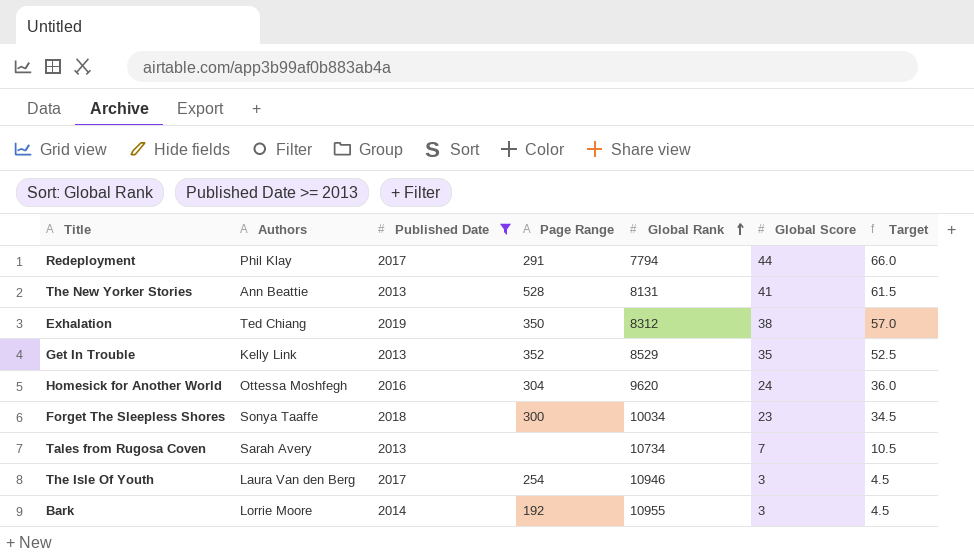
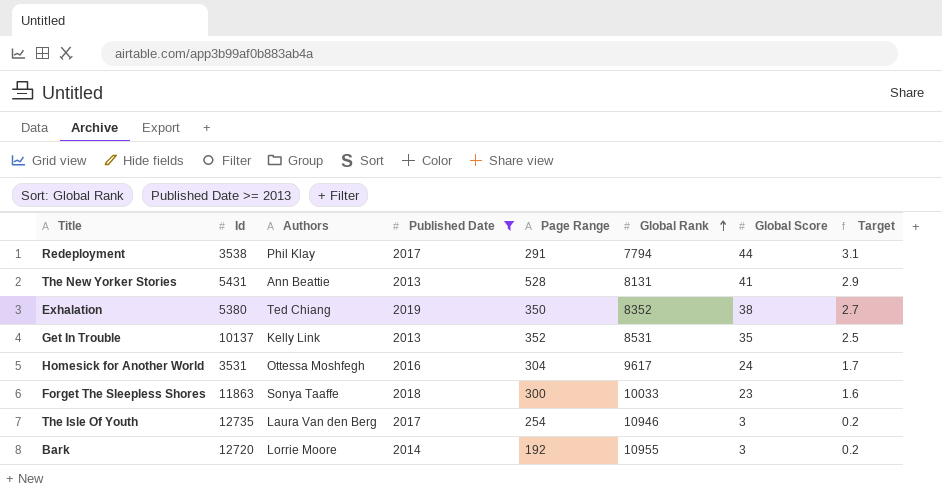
column Id | position: none -> 2
column Target | formula: [Global Score] * 1.5 -> [Global Score] * 0.07
row Tales from Rugosa Coven: Sarah Avery | 2013 | none | 10734 | 7 | 10.5 -> none
Exhalation | Global Rank: 8312 -> 8352
Get In Trouble | Global Rank: 8529 -> 8531
Homesick for Another World | Global Rank: 9620 -> 9617
Forget The Sleepless Shores | Global Rank: 10034 -> 10033

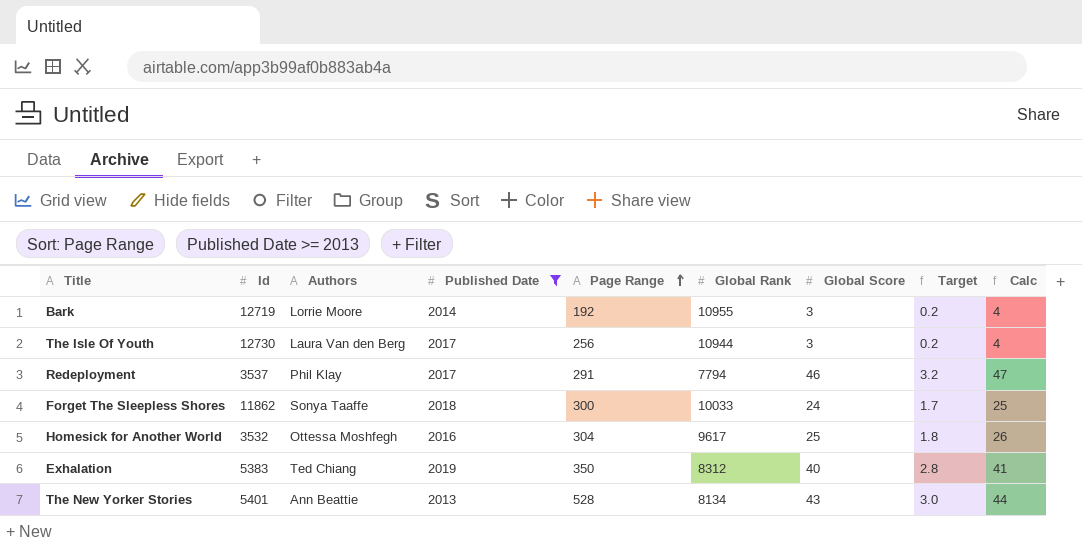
row order: Global Rank ascending -> Page Range ascending
column Calc | formula: none -> [Global Score] + 1
row Get In Trouble: 10137 | Kelly Link | 2013 | 352 | 8531 | 35 | 2.5 -> none
Bark | Id: 12720 -> 12719
The Isle Of Youth | Id: 12735 -> 12730
The Isle Of Youth | Page Range: 254 -> 256
The Isle Of Youth | Global Rank: 10946 -> 10944
Redeployment | Id: 3538 -> 3537
Redeployment | Global Score: 44 -> 46
Redeployment | Target: 3.1 -> 3.2
Forget The Sleepless Shores | Id: 11863 -> 11862
Forget The Sleepless Shores | Global Score: 23 -> 24
Forget The Sleepless Shores | Target: 1.6 -> 1.7
Homesick for Another World | Id: 3531 -> 3532
Homesick for Another World | Global Score: 24 -> 25
Homesick for Another World | Target: 1.7 -> 1.8
Exhalation | Id: 5380 -> 5383
Exhalation | Global Rank: 8352 -> 8312
Exhalation | Global Score: 38 -> 40
Exhalation | Target: 2.7 -> 2.8
The New Yorker Stories | Id: 5431 -> 5401
The New Yorker Stories | Global Rank: 8131 -> 8134
The New Yorker Stories | Global Score: 41 -> 43
The New Yorker Stories | Target: 2.9 -> 3.0

